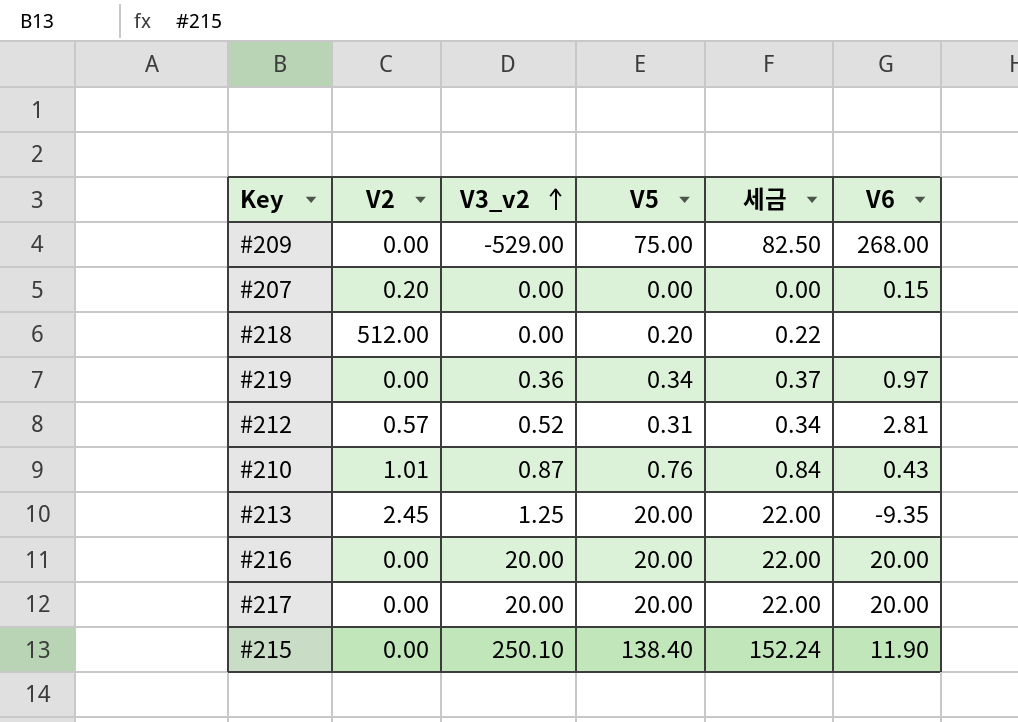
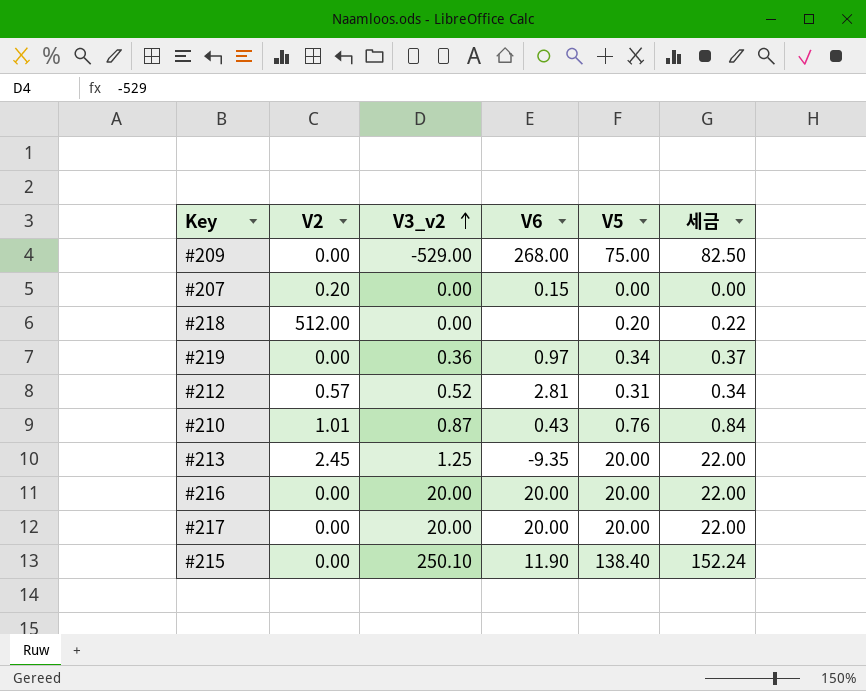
column V6 | position: 6 -> 4

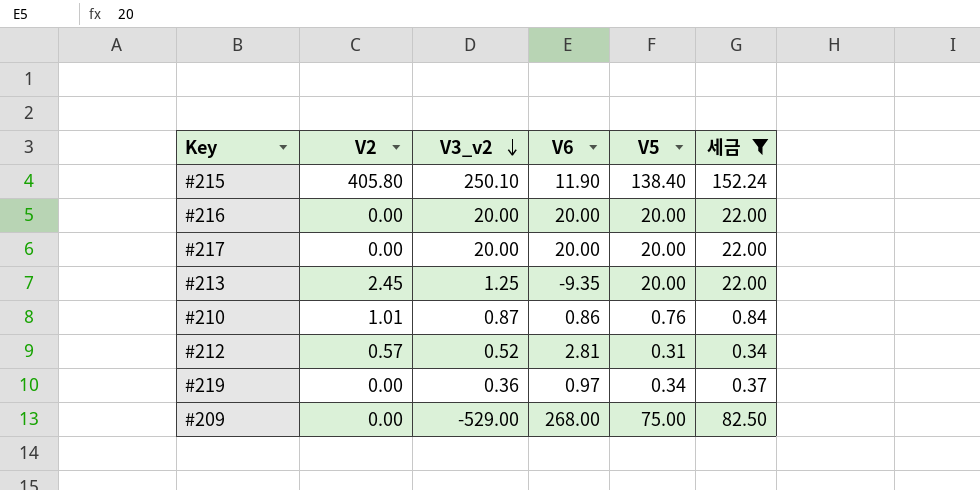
filter: none -> 세금 >= 0.34
row order: V3_v2 ascending -> V3_v2 descending
#215 | V2: 0.00 -> 405.80
#210 | V6: 0.43 -> 0.86

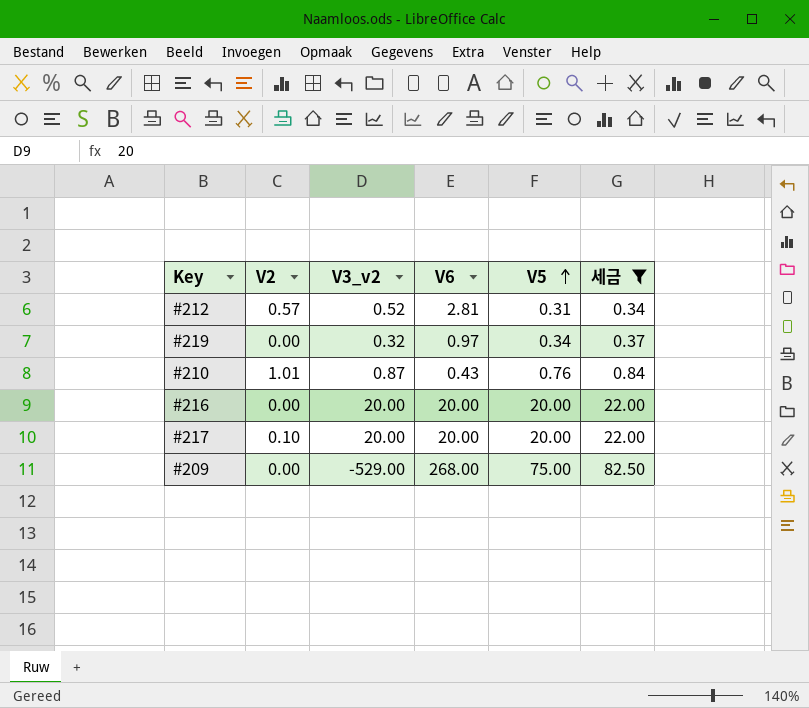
row order: V3_v2 descending -> V5 ascending
row #215: 405.80 | 250.10 | 11.90 | 138.40 | 152.24 -> none
row #213: 2.45 | 1.25 | -9.35 | 20.00 | 22.00 -> none
#219 | V3_v2: 0.36 -> 0.32
#210 | V6: 0.86 -> 0.43
#217 | V2: 0.00 -> 0.10

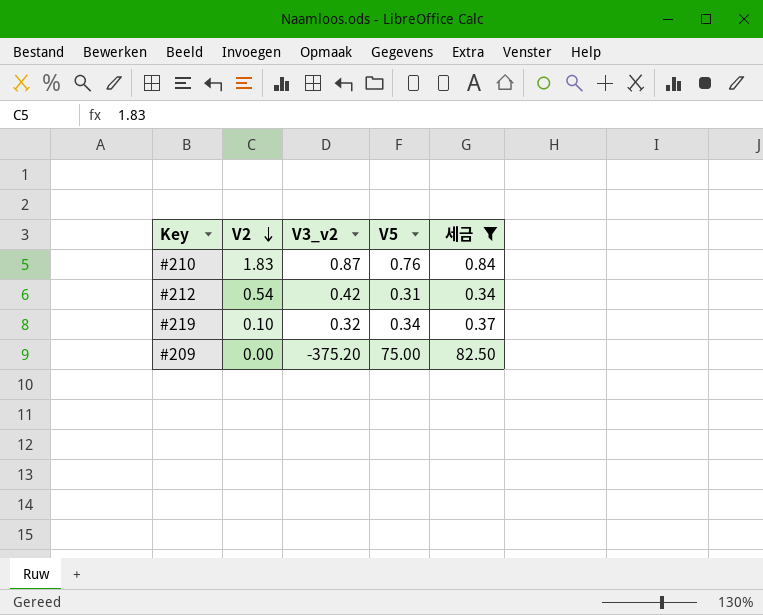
row order: V5 ascending -> V2 descending
column V6 | position: 4 -> none
row #216: 0.00 | 20.00 | 20.00 | 20.00 | 22.00 -> none
row #217: 0.10 | 20.00 | 20.00 | 20.00 | 22.00 -> none
#210 | V2: 1.01 -> 1.83
#212 | V2: 0.57 -> 0.54
#212 | V3_v2: 0.52 -> 0.42
#219 | V2: 0.00 -> 0.10
#209 | V3_v2: -529.00 -> -375.20

